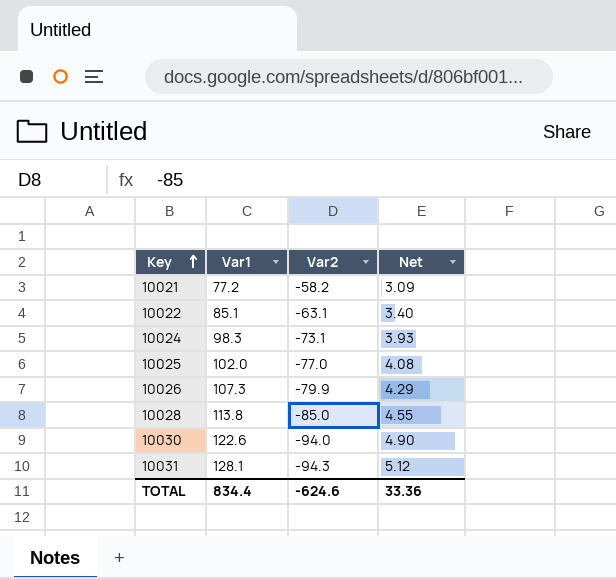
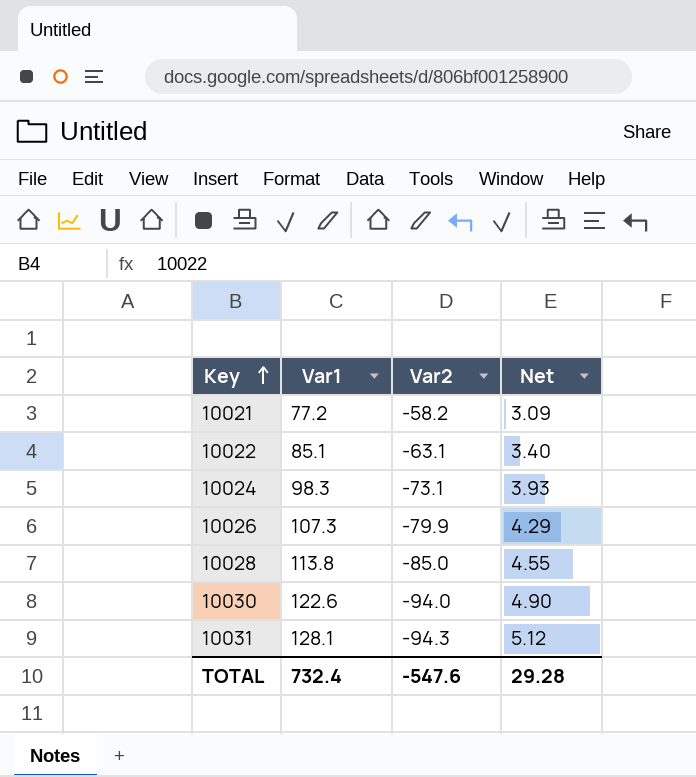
row 10025: 102.0 | -77.0 | 4.08 -> none
TOTAL | Var1: 834.4 -> 732.4
TOTAL | Var2: -624.6 -> -547.6
TOTAL | Net: 33.36 -> 29.28

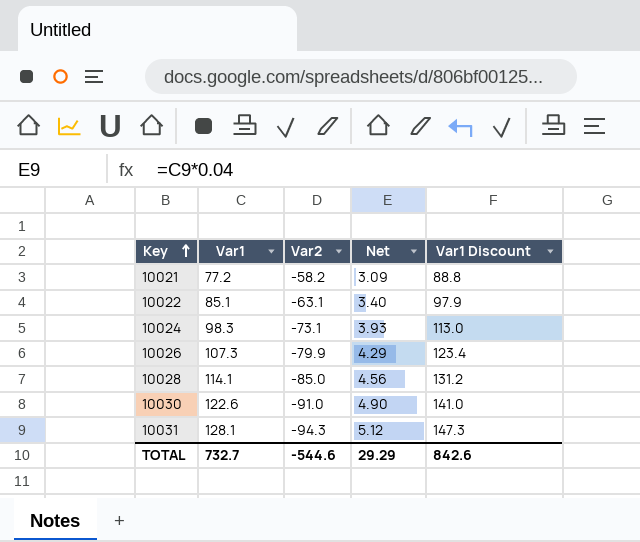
column Var1 Discount | formula: none -> [Var1] * 1.15
10028 | Var1: 113.8 -> 114.1
10028 | Net: 4.55 -> 4.56
10030 | Var2: -94.0 -> -91.0
TOTAL | Var1: 732.4 -> 732.7
TOTAL | Var2: -547.6 -> -544.6
TOTAL | Net: 29.28 -> 29.29

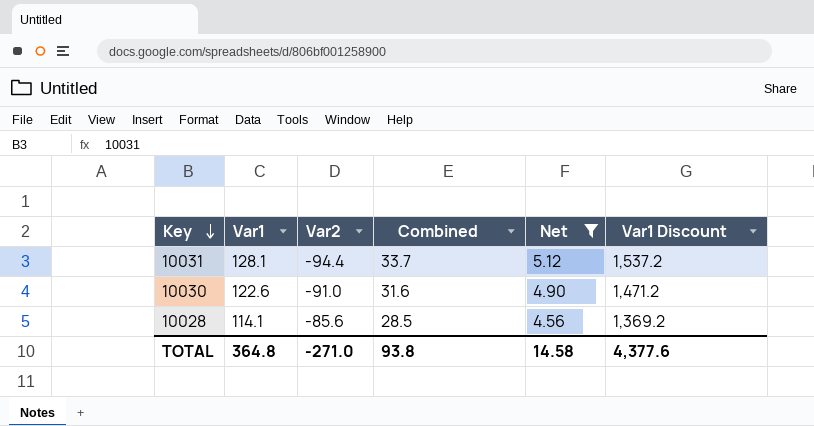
filter: none -> Net >= 4.56
row order: Key ascending -> Key descending
column Combined | formula: none -> [Var1] + [Var2]
column Var1 Discount | formula: [Var1] * 1.15 -> [Var1] * 12
10031 | Var2: -94.3 -> -94.4
10028 | Var2: -85.0 -> -85.6
TOTAL | Var1: 732.7 -> 364.8
TOTAL | Var2: -544.6 -> -271.0
TOTAL | Net: 29.29 -> 14.58
TOTAL | Var1 Discount: 842.6 -> 4,377.6

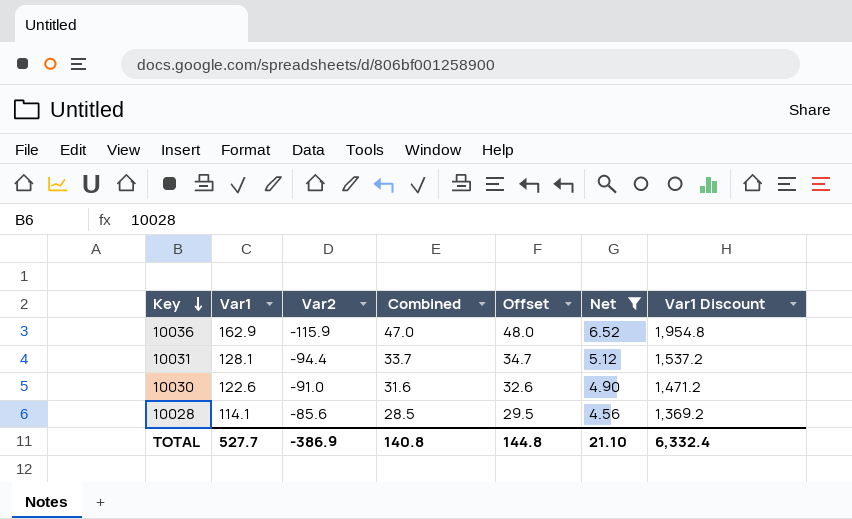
column Offset | formula: none -> [Combined] + 1
row 10036: none -> 162.9 | -115.9 | 47.0 | 48.0 | 6.52 | 1,954.8
TOTAL | Var1: 364.8 -> 527.7
TOTAL | Var2: -271.0 -> -386.9
TOTAL | Combined: 93.8 -> 140.8
TOTAL | Net: 14.58 -> 21.10
TOTAL | Var1 Discount: 4,377.6 -> 6,332.4

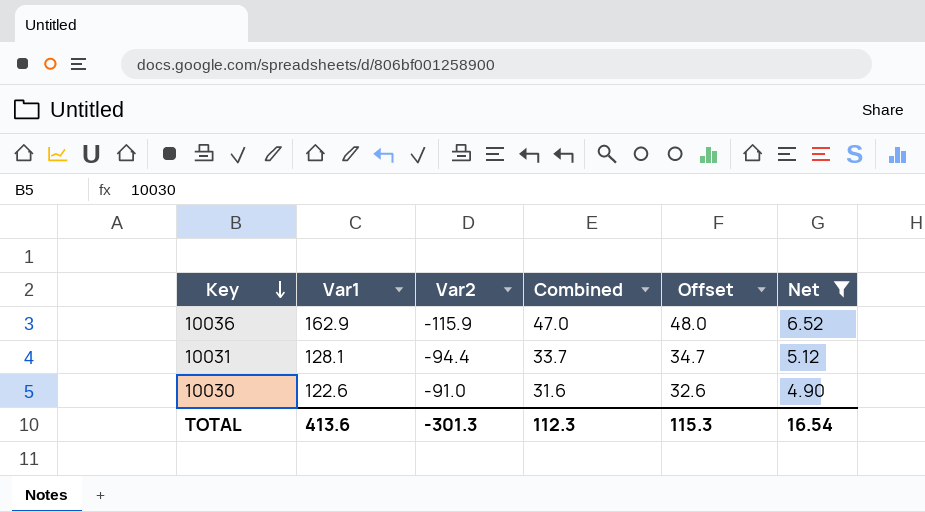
column Var1 Discount | formula: [Var1] * 12 -> none
row 10028: 114.1 | -85.6 | 28.5 | 29.5 | 4.56 | 1,369.2 -> none
TOTAL | Var1: 527.7 -> 413.6
TOTAL | Var2: -386.9 -> -301.3
TOTAL | Combined: 140.8 -> 112.3
TOTAL | Offset: 144.8 -> 115.3
TOTAL | Net: 21.10 -> 16.54

